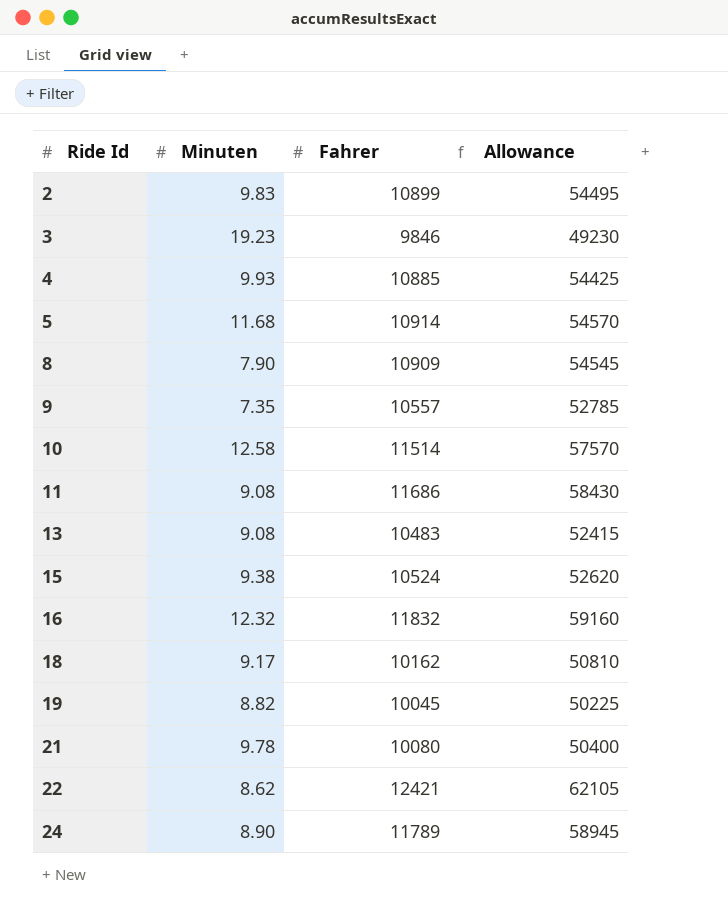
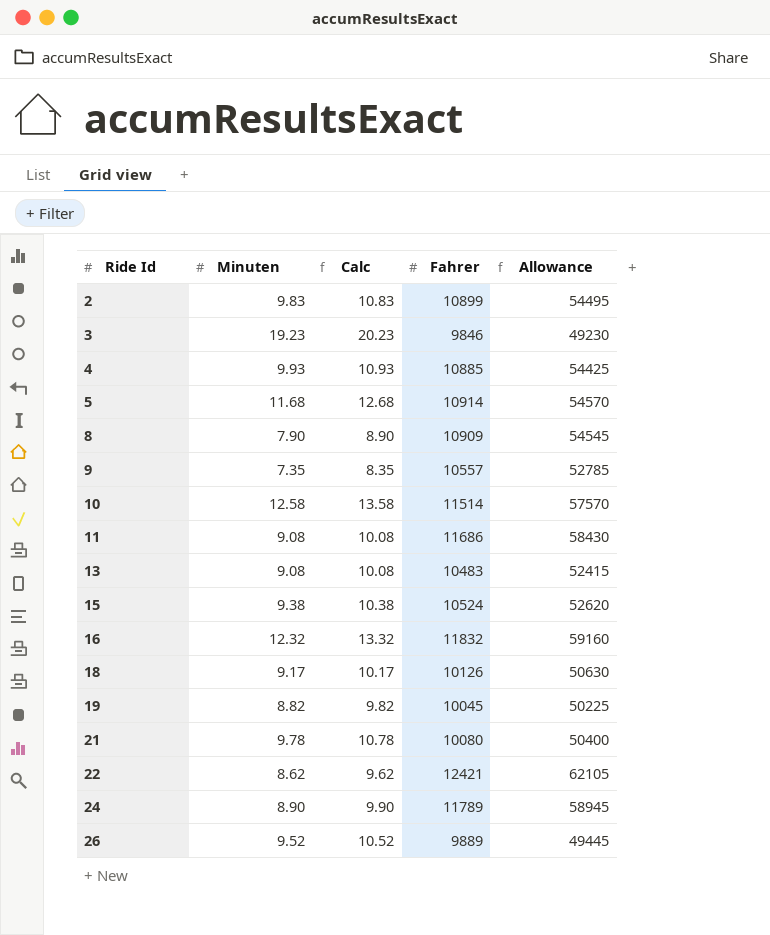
column Calc | formula: none -> [Minuten] + 1
18 | Fahrer: 10162 -> 10126
18 | Allowance: 50810 -> 50630
row 26: none -> 9.52 | 10.52 | 9889 | 49445

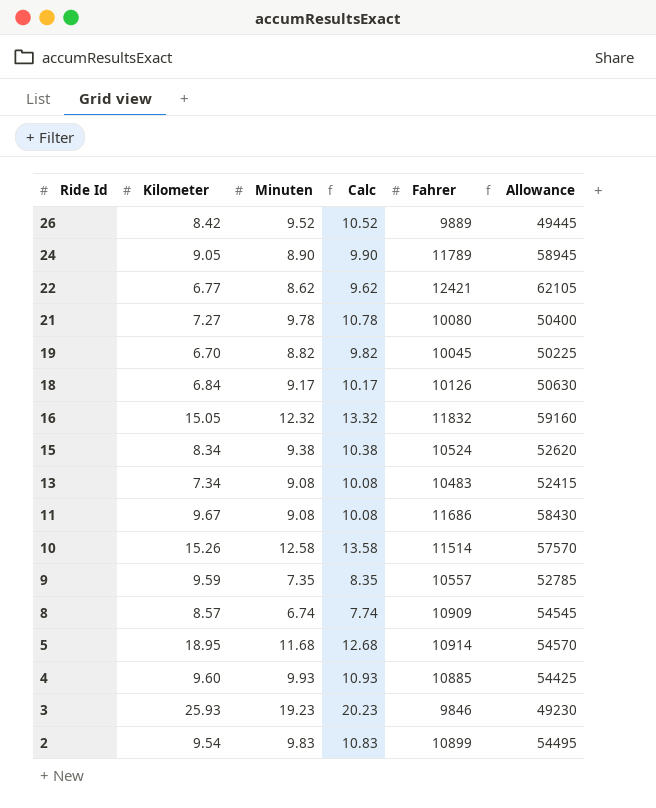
row order: Ride Id ascending -> Ride Id descending
column Kilometer | position: none -> 2
8 | Minuten: 7.90 -> 6.74
8 | Calc: 8.90 -> 7.74

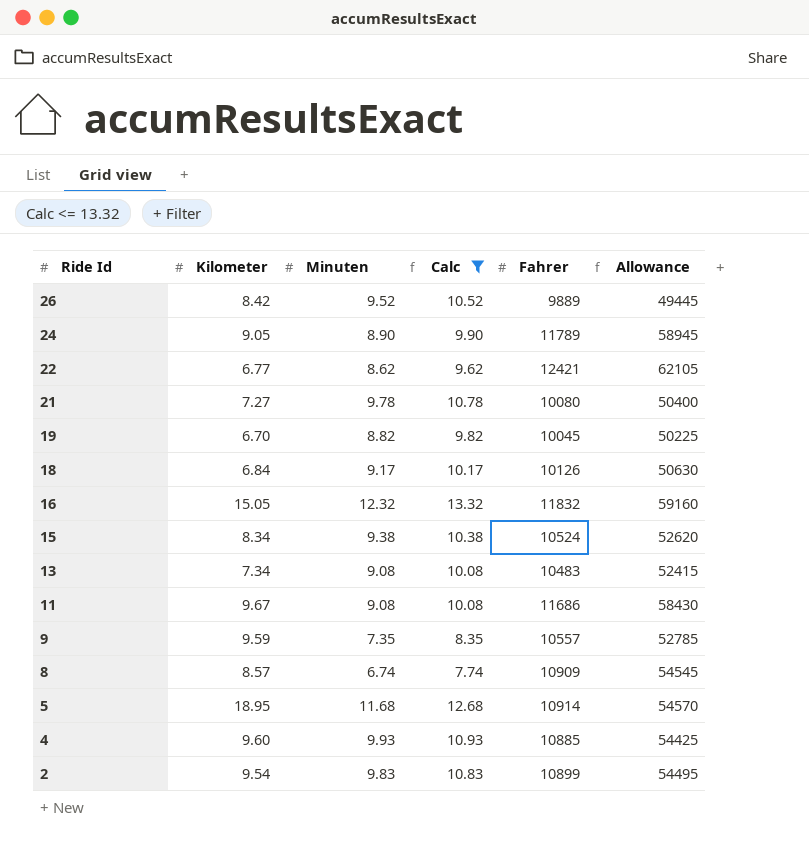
filter: none -> Calc <= 13.32

